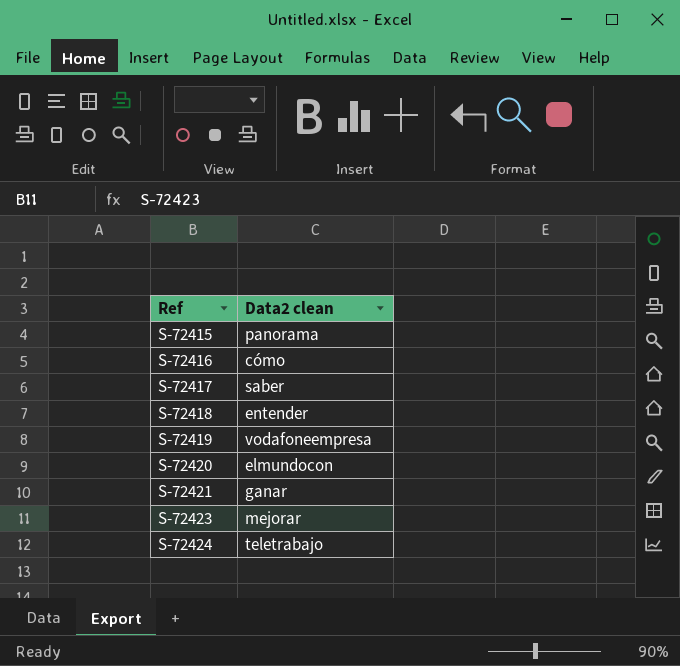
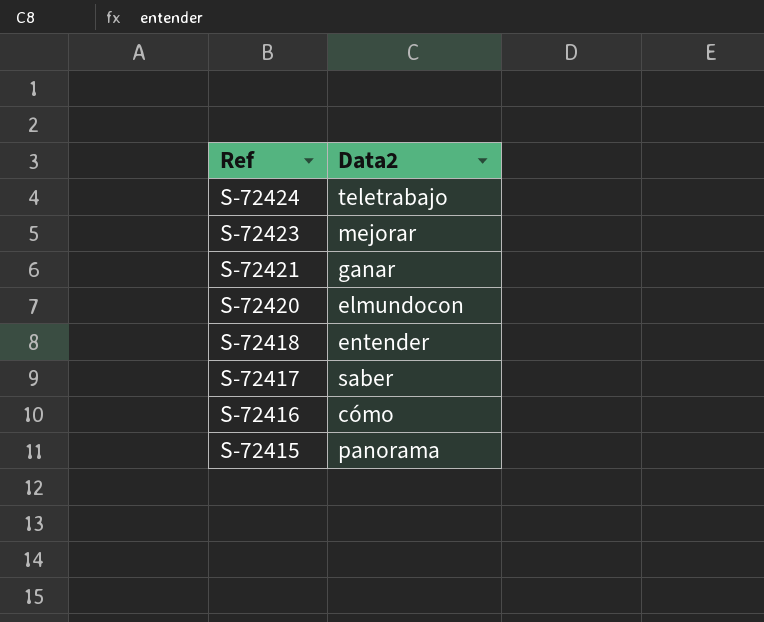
row order: Ref ascending -> Ref descending
column name: Data2 clean -> Data2
row S-72419: vodafoneempresa -> none

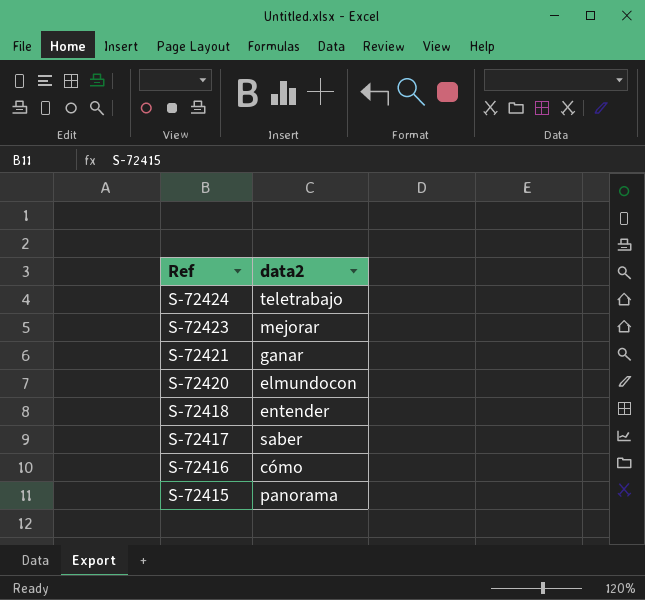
column name: Data2 -> data2

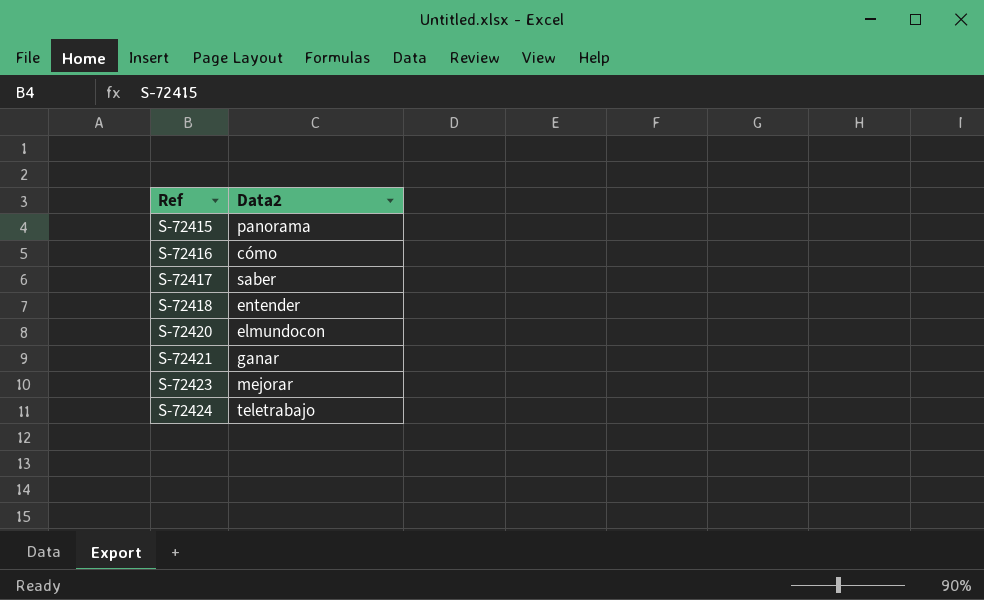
row order: Ref descending -> Ref ascending
column name: data2 -> Data2

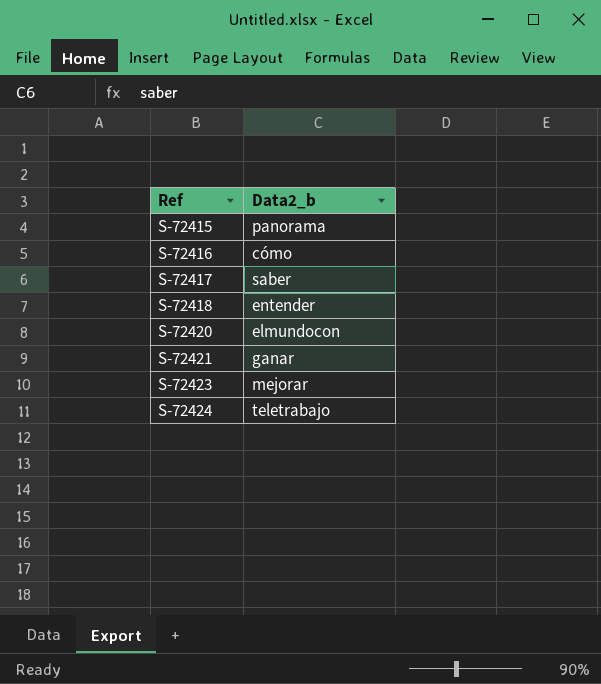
column name: Data2 -> Data2_b

